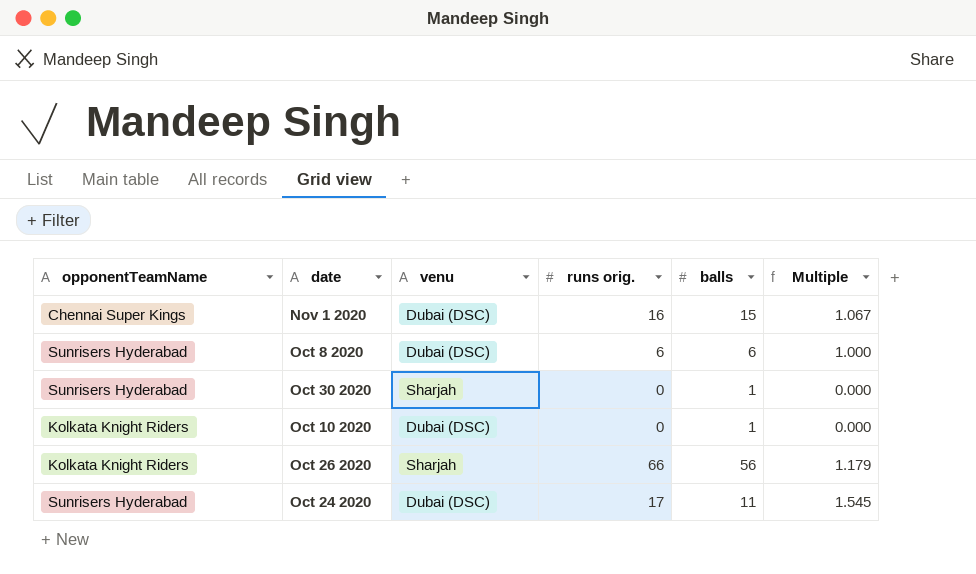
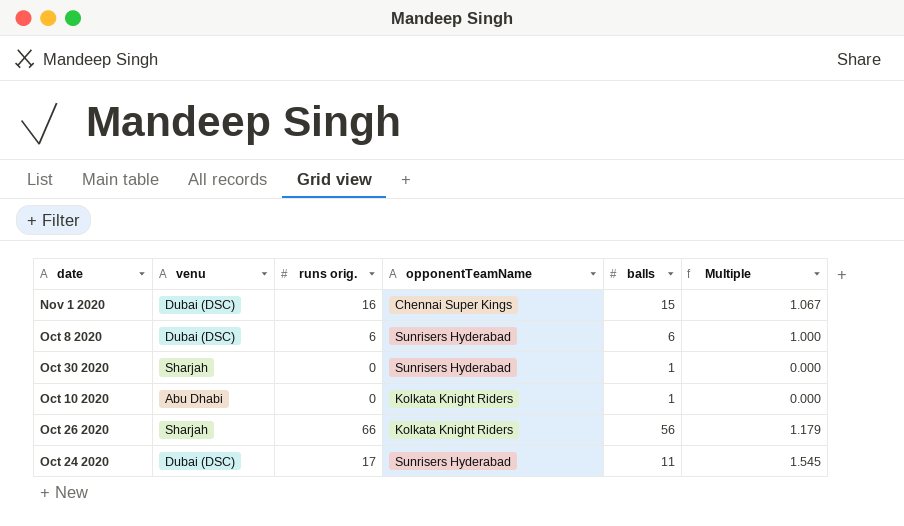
column opponentTeamName | position: 1 -> 4
Oct 10 2020 | venu: Dubai (DSC) -> Abu Dhabi

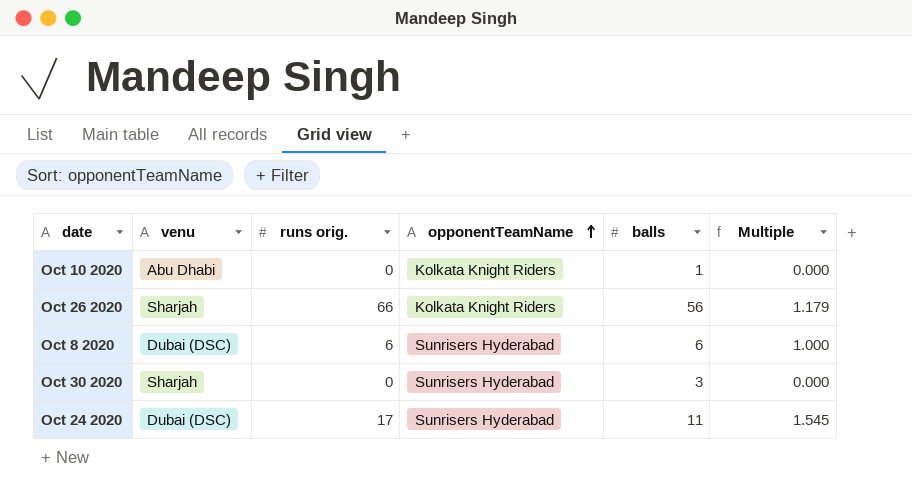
row order: none -> opponentTeamName ascending
row Nov 1 2020: Dubai (DSC) | 16 | Chennai Super Kings | 15 | 1.067 -> none
Oct 30 2020 | balls: 1 -> 3

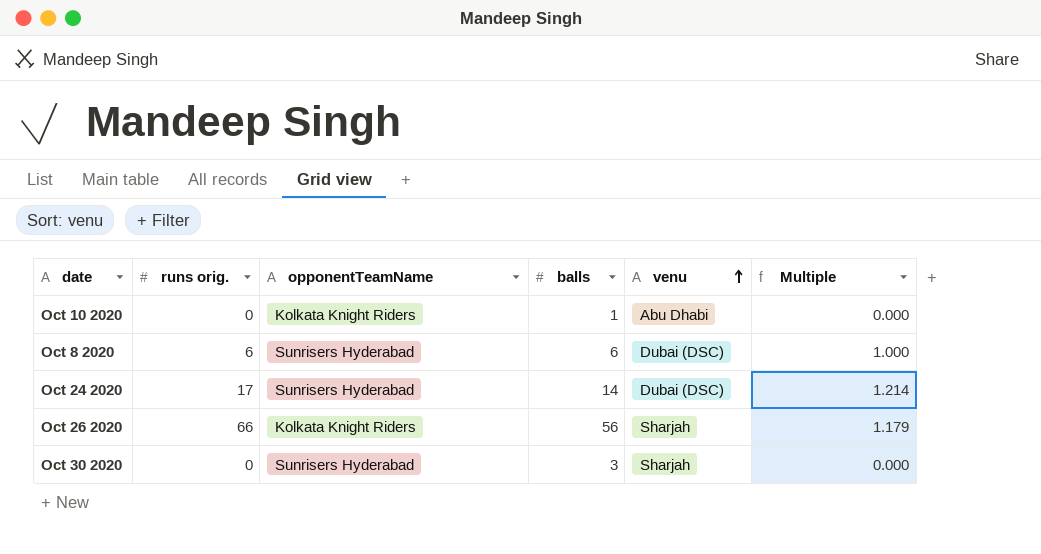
row order: opponentTeamName ascending -> venu ascending
column venu | position: 2 -> 5
Oct 24 2020 | balls: 11 -> 14
Oct 24 2020 | Multiple: 1.545 -> 1.214

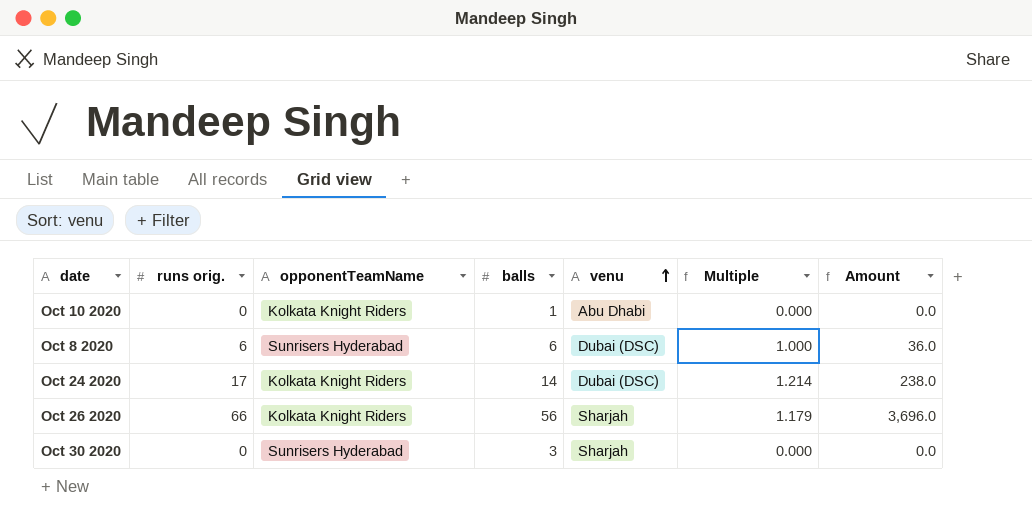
column Amount | formula: none -> [runs orig.] * [balls]
Oct 24 2020 | opponentTeamName: Sunrisers Hyderabad -> Kolkata Knight Riders

